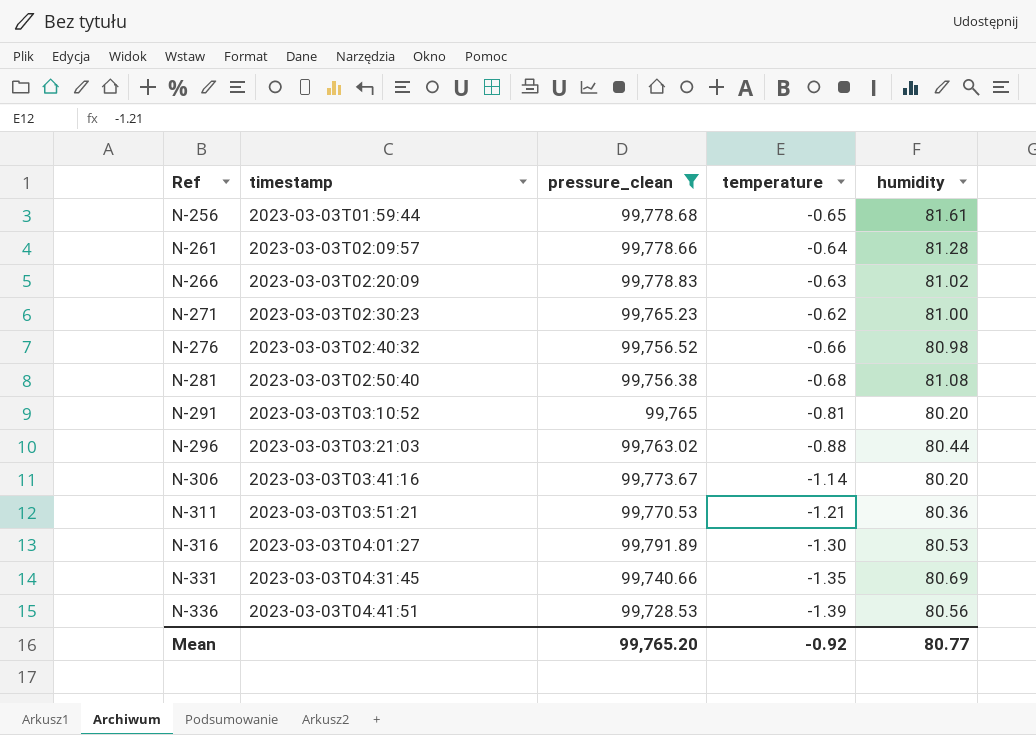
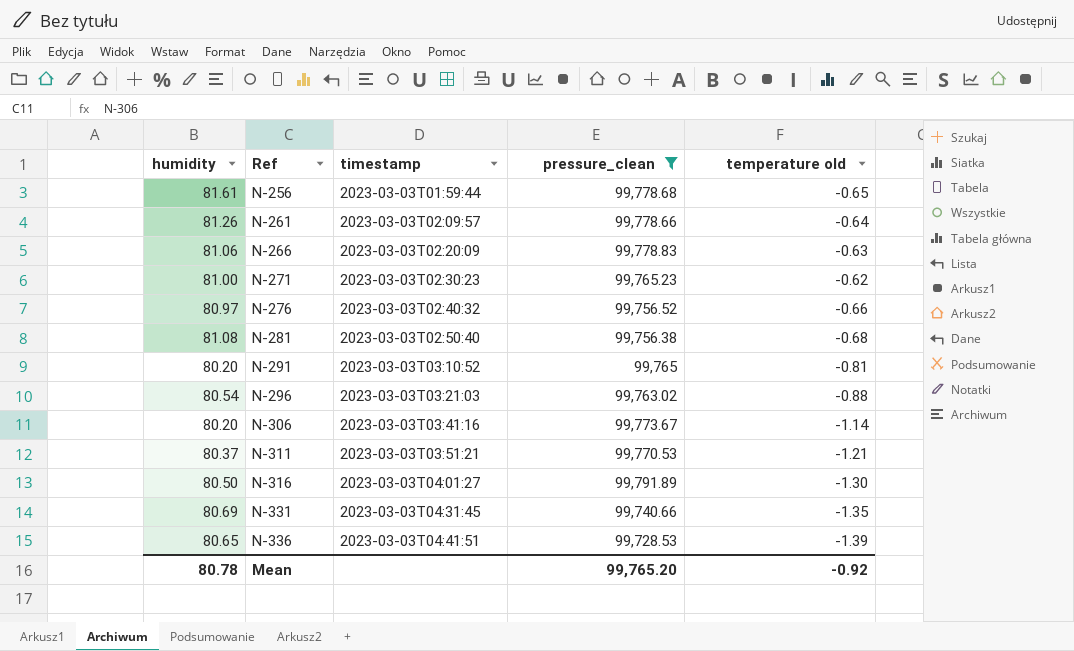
column humidity | position: 5 -> 1
column name: temperature -> temperature old
N-261 | humidity: 81.28 -> 81.26
N-266 | humidity: 81.02 -> 81.06
N-276 | humidity: 80.98 -> 80.97
N-296 | humidity: 80.44 -> 80.54
N-311 | humidity: 80.36 -> 80.37
N-316 | humidity: 80.53 -> 80.50
N-336 | humidity: 80.56 -> 80.65
Mean | humidity: 80.77 -> 80.78

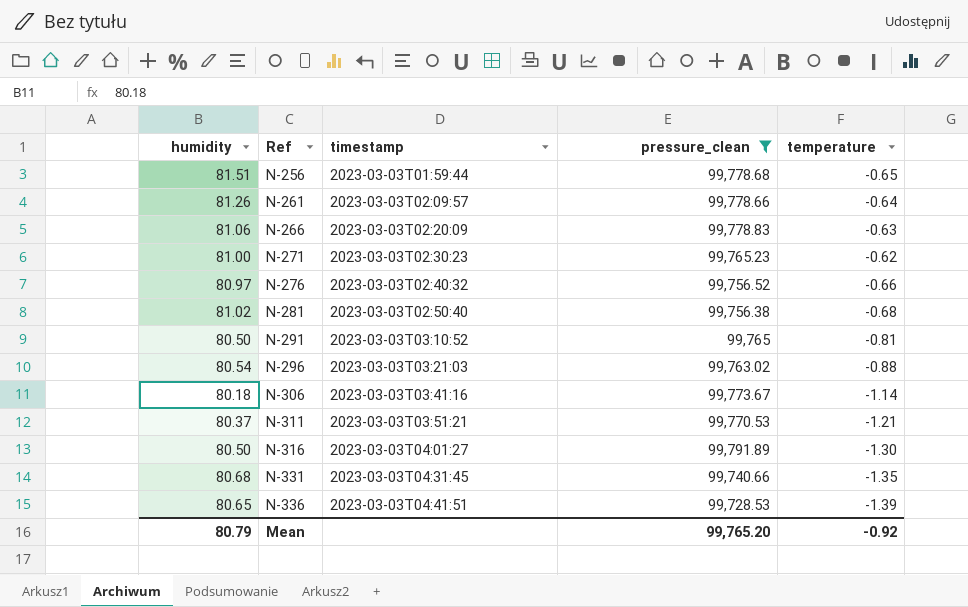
column name: temperature old -> temperature
N-256 | humidity: 81.61 -> 81.51
N-281 | humidity: 81.08 -> 81.02
N-291 | humidity: 80.20 -> 80.50
N-306 | humidity: 80.20 -> 80.18
N-331 | humidity: 80.69 -> 80.68
Mean | humidity: 80.78 -> 80.79

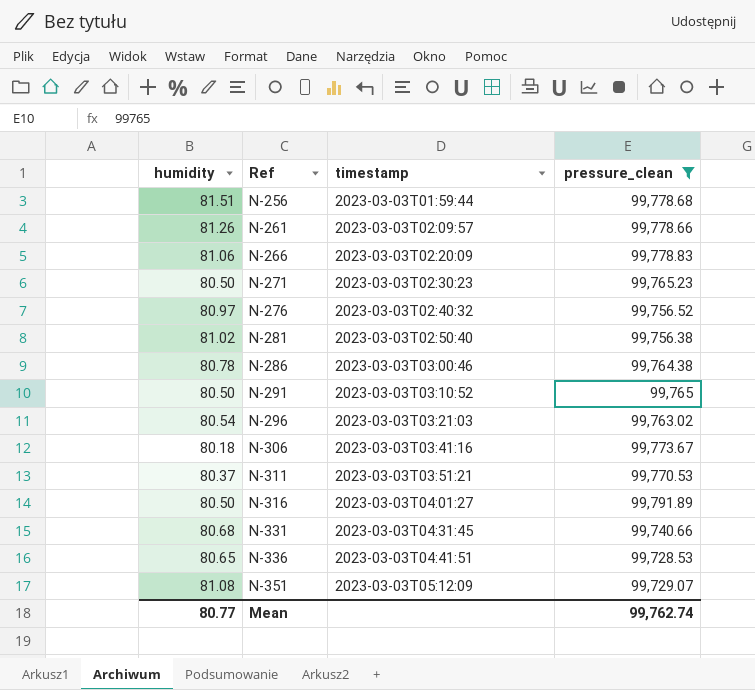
column temperature | position: 5 -> none
N-271 | humidity: 81.00 -> 80.50
row N-286: none -> 80.78 | 2023-03-03T03:00:46 | 99,764.38
row N-351: none -> 81.08 | 2023-03-03T05:12:09 | 99,729.07
Mean | humidity: 80.79 -> 80.77
Mean | pressure_clean: 99,765.20 -> 99,762.74

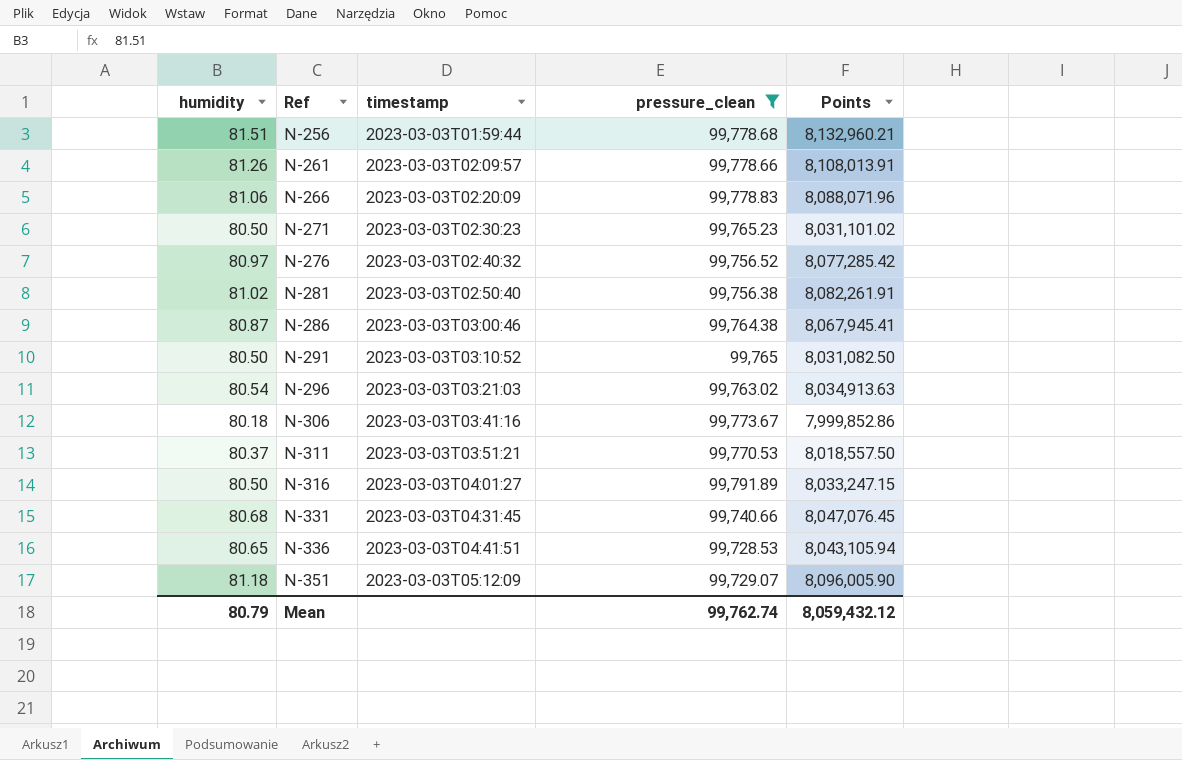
column Points | formula: none -> [humidity] * [pressure_clean]
N-286 | humidity: 80.78 -> 80.87
N-351 | humidity: 81.08 -> 81.18
Mean | humidity: 80.77 -> 80.79

